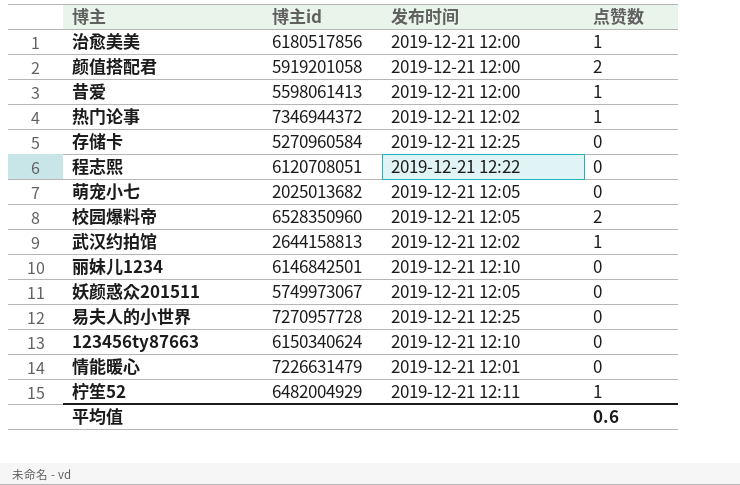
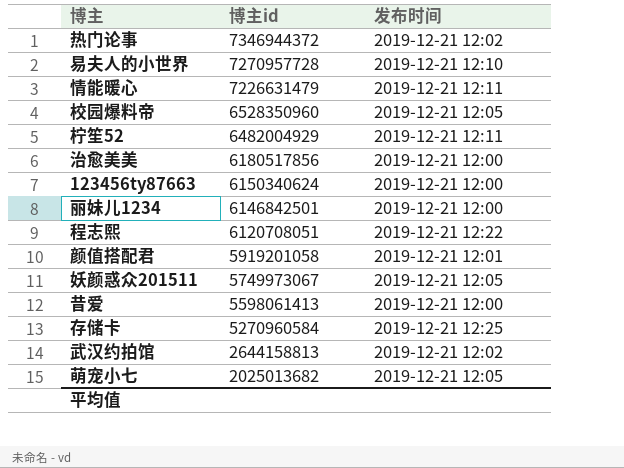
row order: none -> 博主id descending
column 点赞数 | position: 4 -> none
易夫人的小世界 | 发布时间: 2019-12-21 12:25 -> 2019-12-21 12:10
情能暖心 | 发布时间: 2019-12-21 12:01 -> 2019-12-21 12:11
123456ty87663 | 发布时间: 2019-12-21 12:10 -> 2019-12-21 12:00
丽妹儿1234 | 发布时间: 2019-12-21 12:10 -> 2019-12-21 12:00
颜值搭配君 | 发布时间: 2019-12-21 12:00 -> 2019-12-21 12:01

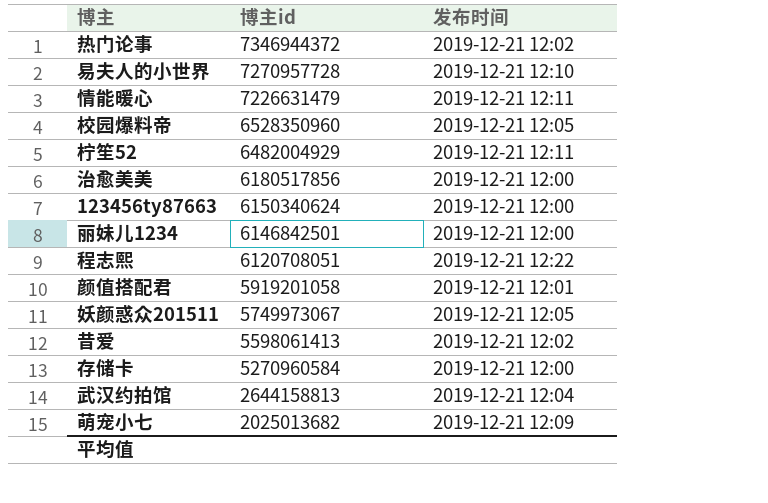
昔爱 | 发布时间: 2019-12-21 12:00 -> 2019-12-21 12:02
存储卡 | 发布时间: 2019-12-21 12:25 -> 2019-12-21 12:00
武汉约拍馆 | 发布时间: 2019-12-21 12:02 -> 2019-12-21 12:04
萌宠小七 | 发布时间: 2019-12-21 12:05 -> 2019-12-21 12:09

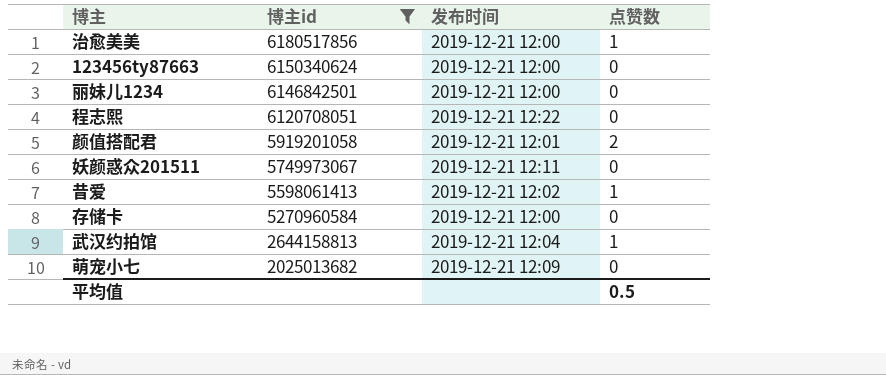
filter: none -> 博主id <= 6180517856
column 点赞数 | position: none -> 4
妖颜惑众201511 | 发布时间: 2019-12-21 12:05 -> 2019-12-21 12:11

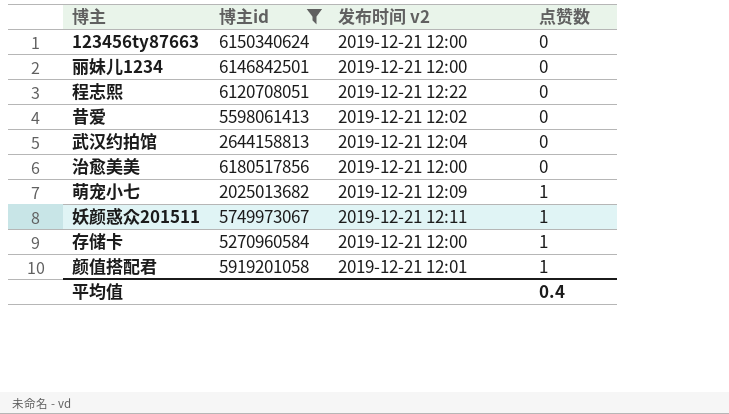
row order: 博主id descending -> 点赞数 ascending
column name: 发布时间 -> 发布时间 v2
昔爱 | 点赞数: 1 -> 0
武汉约拍馆 | 点赞数: 1 -> 0
治愈美美 | 点赞数: 1 -> 0
萌宠小七 | 点赞数: 0 -> 1
妖颜惑众201511 | 点赞数: 0 -> 1
存储卡 | 点赞数: 0 -> 1
颜值搭配君 | 点赞数: 2 -> 1
平均值 | 点赞数: 0.5 -> 0.4

